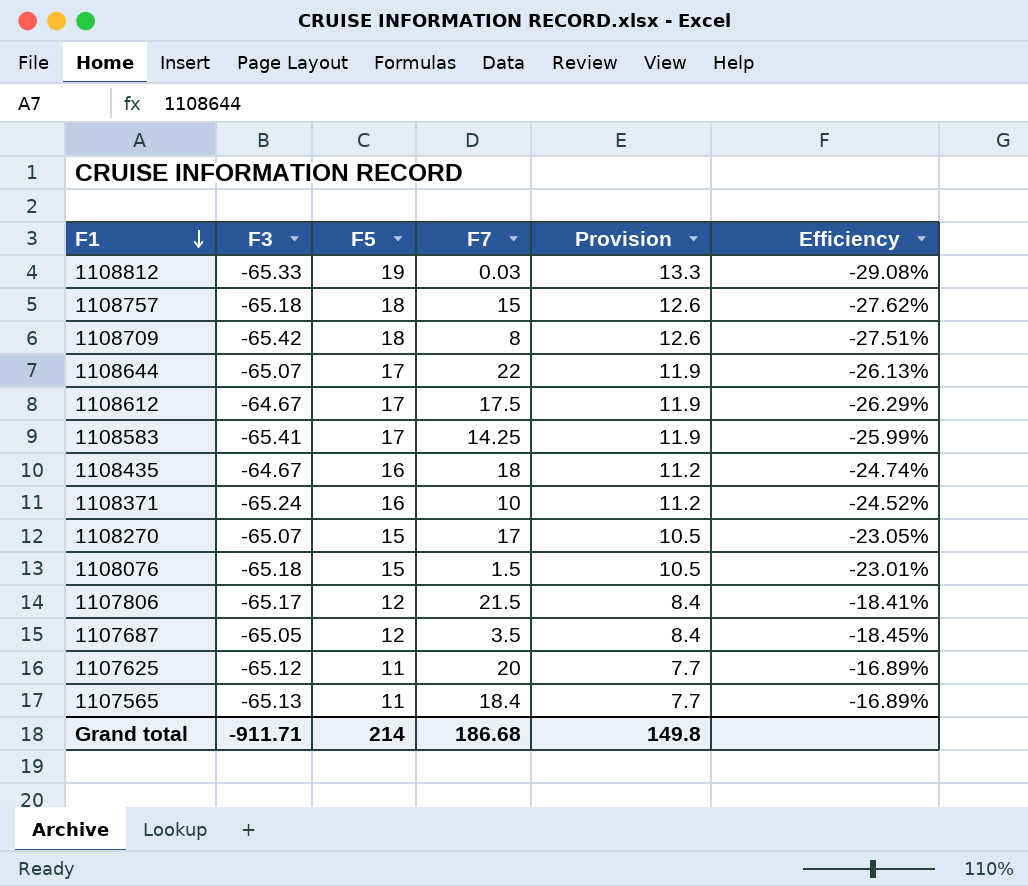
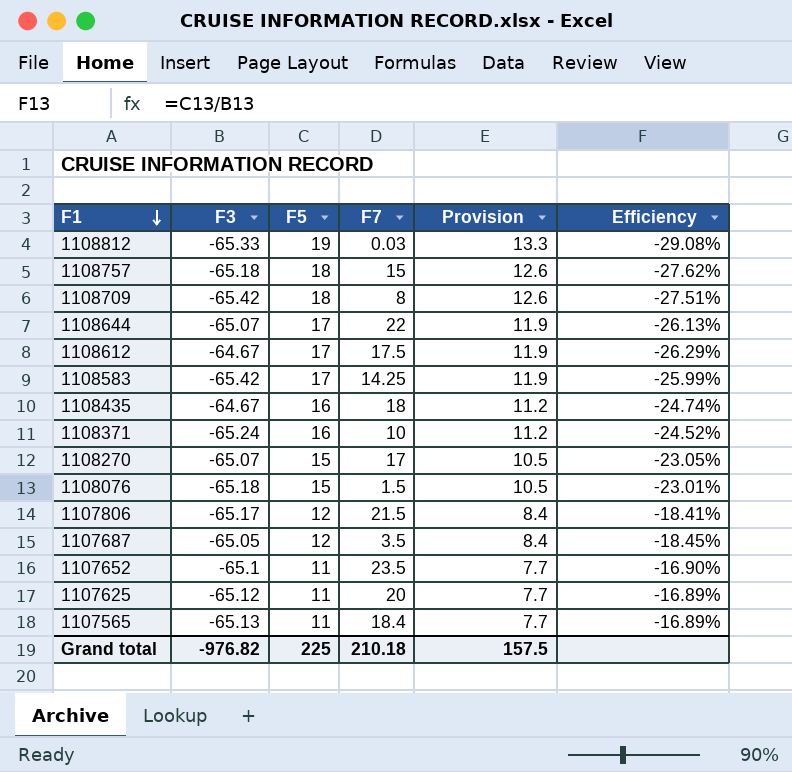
1108583 | F3: -65.41 -> -65.42
row 1107652: none -> -65.1 | 11 | 23.5 | 7.7 | -16.90%
Grand total | F3: -911.71 -> -976.82
Grand total | F5: 214 -> 225
Grand total | F7: 186.68 -> 210.18
Grand total | Provision: 149.8 -> 157.5

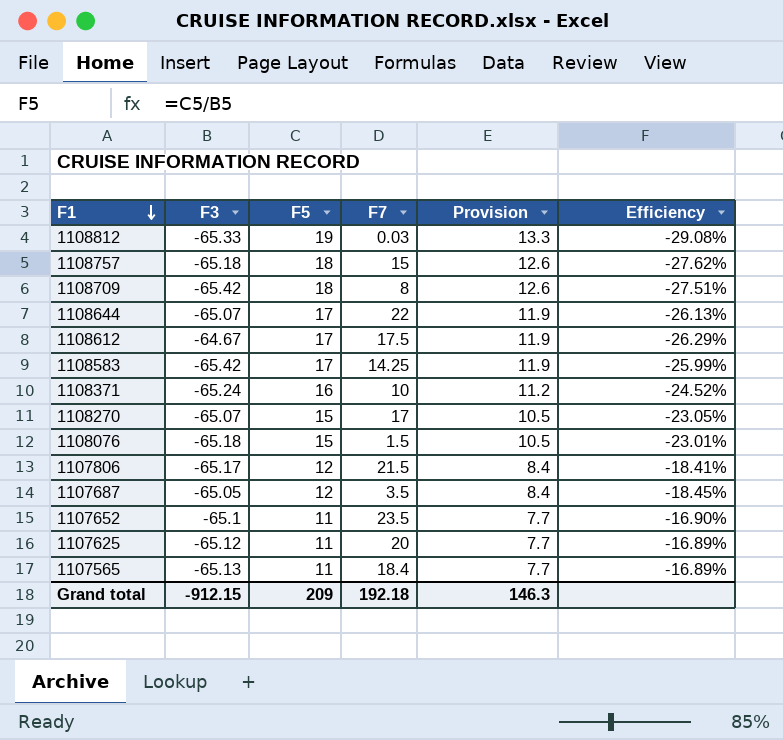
row 1108435: -64.67 | 16 | 18 | 11.2 | -24.74% -> none
Grand total | F3: -976.82 -> -912.15
Grand total | F5: 225 -> 209
Grand total | F7: 210.18 -> 192.18
Grand total | Provision: 157.5 -> 146.3

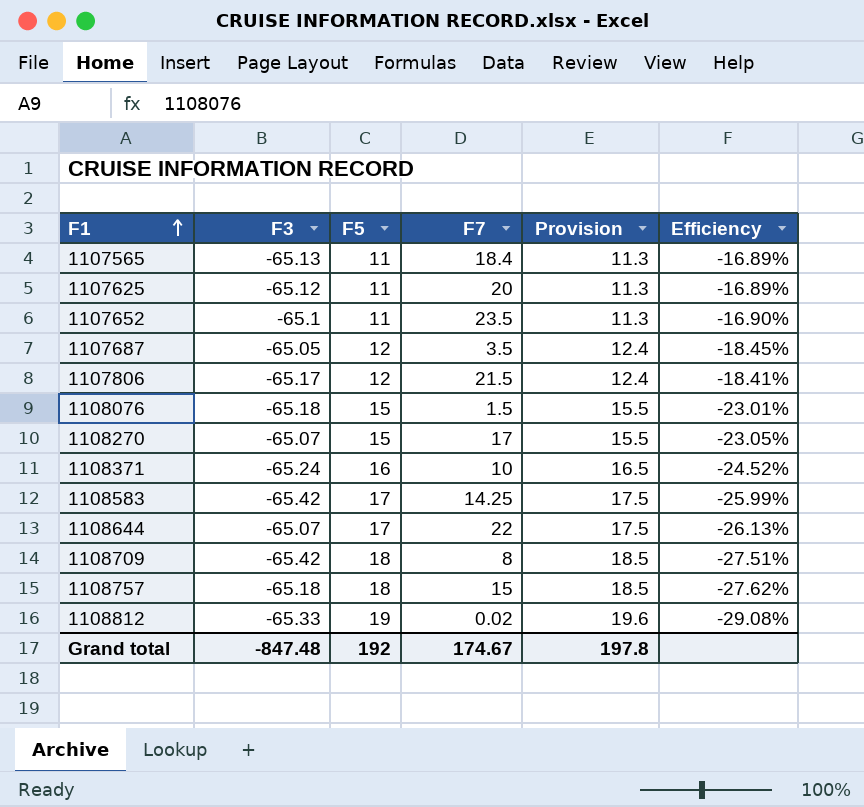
row order: F1 descending -> F1 ascending
column Provision | formula: [F5] * 0.7 -> [F5] * 1.03
row 1108612: -64.67 | 17 | 17.5 | 11.9 | -26.29% -> none
1108812 | F7: 0.03 -> 0.02
Grand total | F3: -912.15 -> -847.48
Grand total | F5: 209 -> 192
Grand total | F7: 192.18 -> 174.67
Grand total | Provision: 146.3 -> 197.8

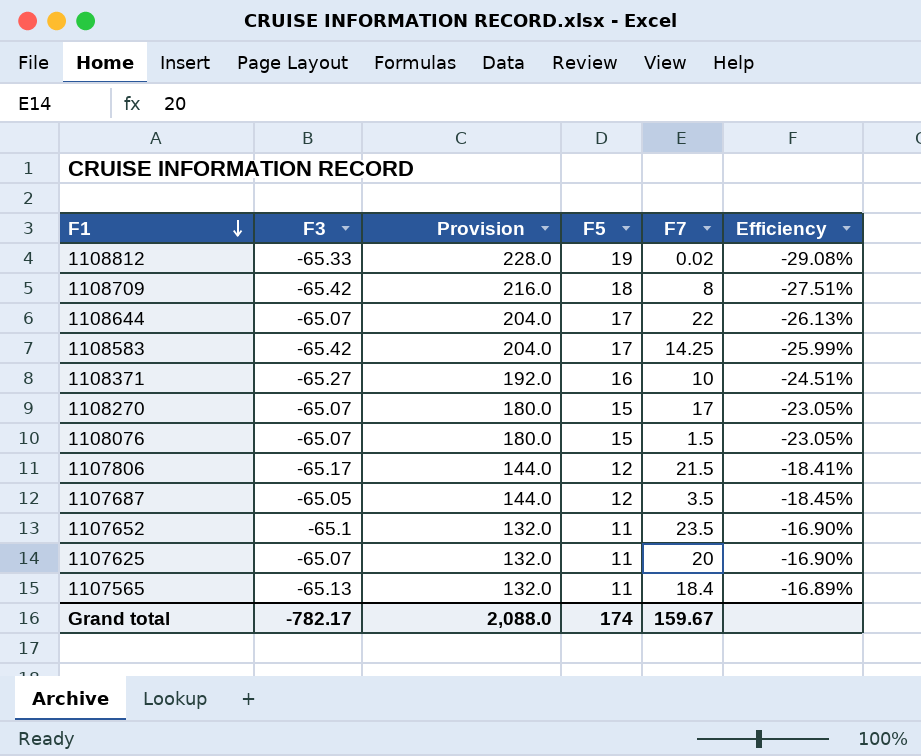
row order: F1 ascending -> F1 descending
column Provision | formula: [F5] * 1.03 -> [F5] * 12
column Provision | position: 5 -> 3
row 1108757: -65.18 | 18 | 15 | 18.5 | -27.62% -> none
1108371 | F3: -65.24 -> -65.27
1108371 | Efficiency: -24.52% -> -24.51%
1108076 | F3: -65.18 -> -65.07
1108076 | Efficiency: -23.01% -> -23.05%
1107625 | F3: -65.12 -> -65.07
1107625 | Efficiency: -16.89% -> -16.90%
Grand total | F3: -847.48 -> -782.17
Grand total | Provision: 197.8 -> 2,088.0
Grand total | F5: 192 -> 174
Grand total | F7: 174.67 -> 159.67

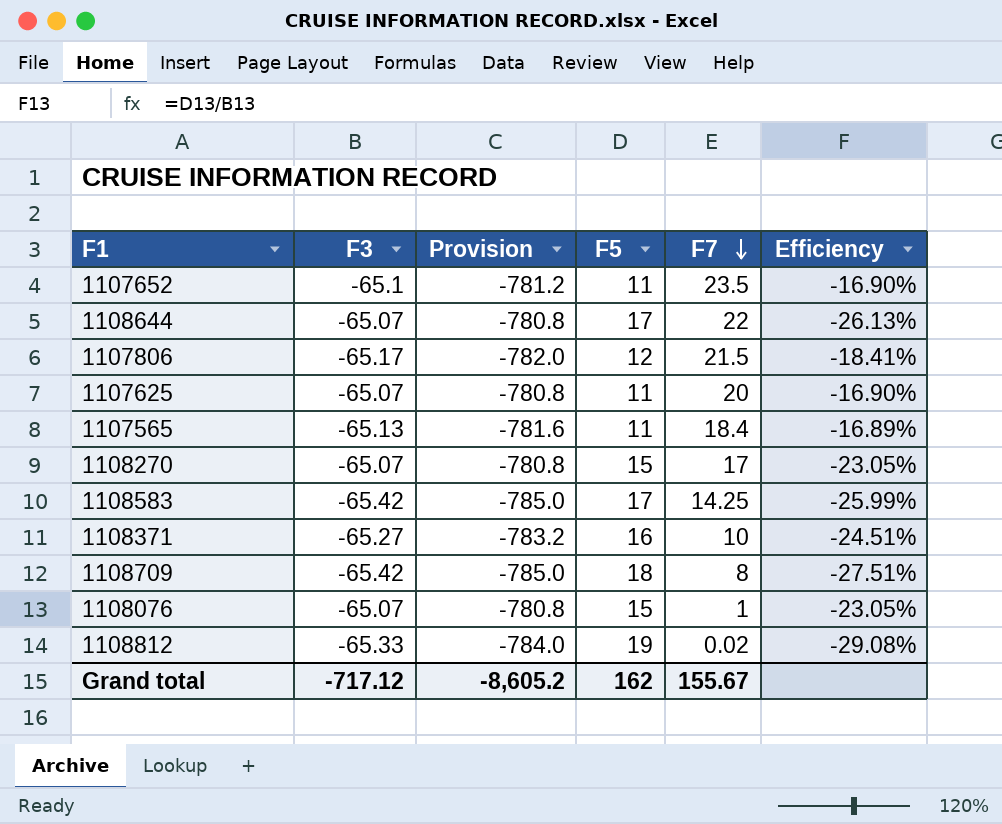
row order: F1 descending -> F7 descending
column Provision | formula: [F5] * 12 -> [F3] * 12
row 1107687: -65.05 | 144.0 | 12 | 3.5 | -18.45% -> none
1108076 | F7: 1.5 -> 1
Grand total | F3: -782.17 -> -717.12
Grand total | Provision: 2,088.0 -> -8,605.2
Grand total | F5: 174 -> 162
Grand total | F7: 159.67 -> 155.67

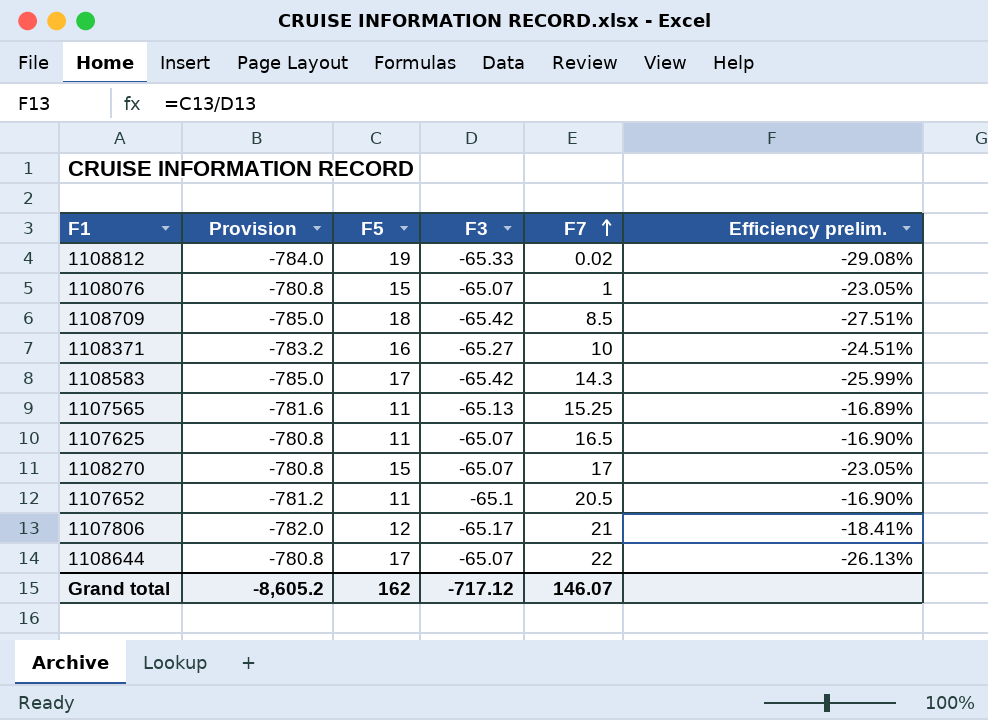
row order: F7 descending -> F7 ascending
column F3 | position: 2 -> 4
column name: Efficiency -> Efficiency prelim.
1108709 | F7: 8 -> 8.5
1108583 | F7: 14.25 -> 14.3
1107565 | F7: 18.4 -> 15.25
1107625 | F7: 20 -> 16.5
1107652 | F7: 23.5 -> 20.5
1107806 | F7: 21.5 -> 21
Grand total | F7: 155.67 -> 146.07

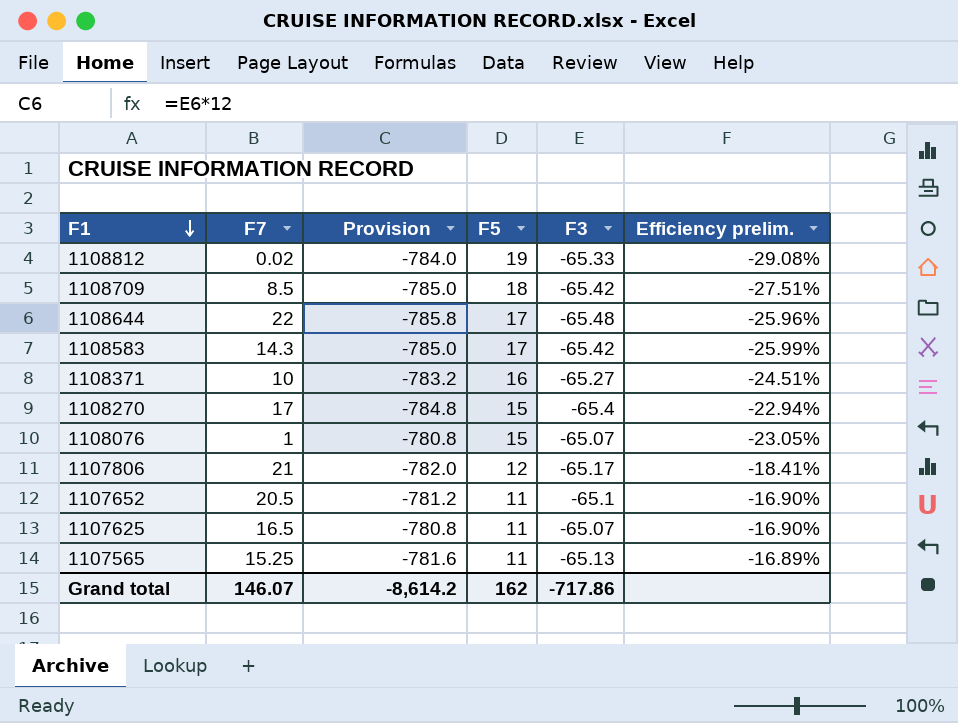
row order: F7 ascending -> F1 descending
column F7 | position: 5 -> 2
1108644 | Provision: -780.8 -> -785.8
1108644 | F3: -65.07 -> -65.48
1108644 | Efficiency prelim.: -26.13% -> -25.96%
1108270 | Provision: -780.8 -> -784.8
1108270 | F3: -65.07 -> -65.4
1108270 | Efficiency prelim.: -23.05% -> -22.94%
Grand total | Provision: -8,605.2 -> -8,614.2
Grand total | F3: -717.12 -> -717.86

